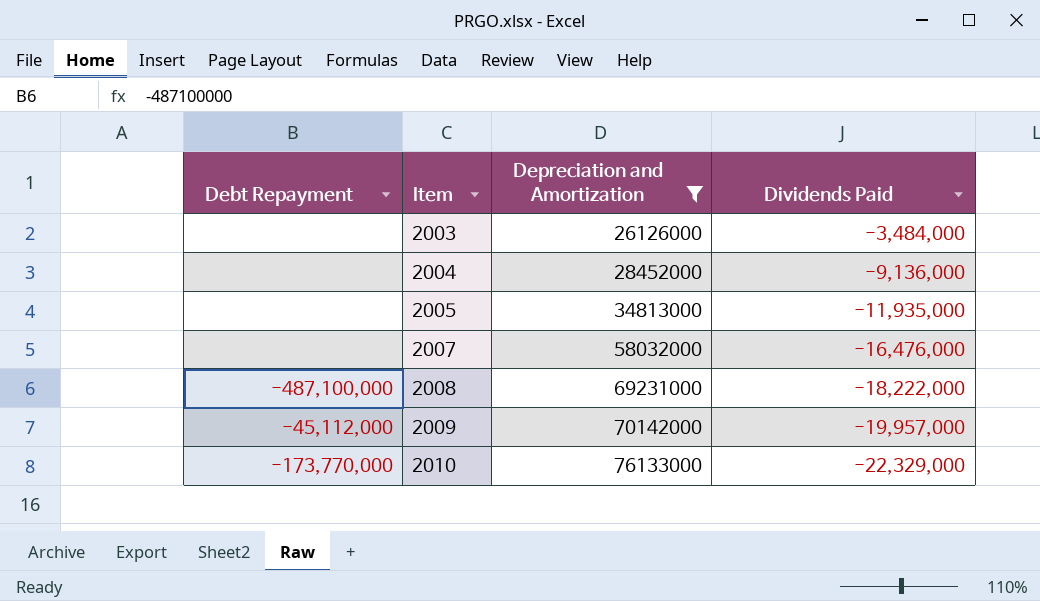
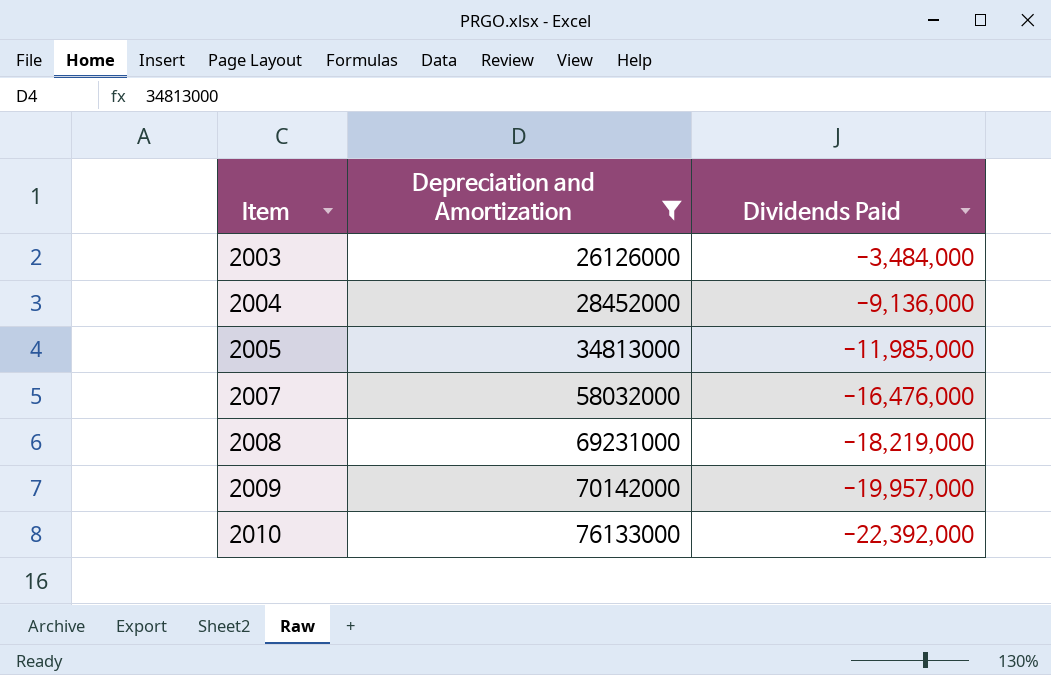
column Debt Repayment | position: 1 -> none
2005 | Dividends Paid: -11,935,000 -> -11,985,000
2008 | Dividends Paid: -18,222,000 -> -18,219,000
2010 | Dividends Paid: -22,329,000 -> -22,392,000

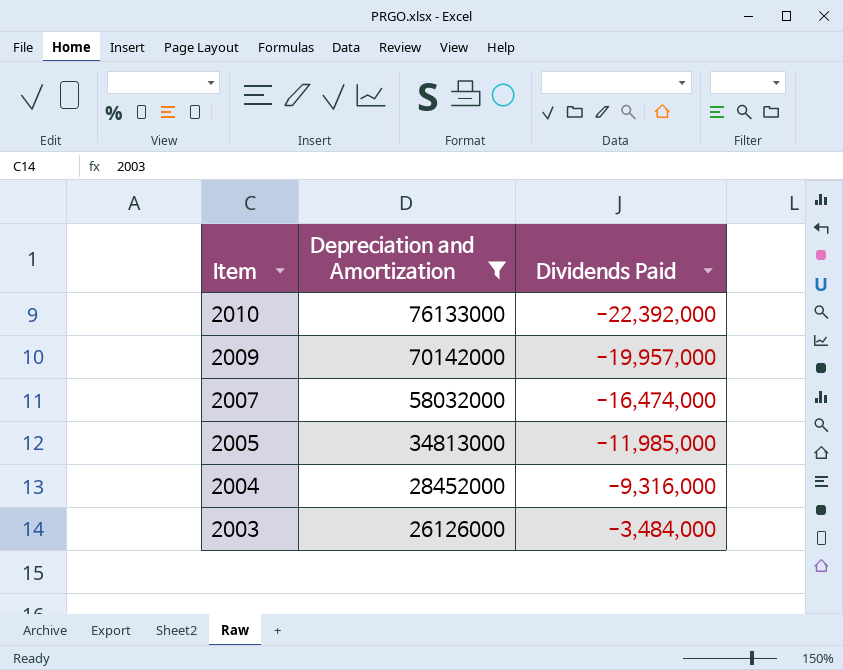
row order: Item ascending -> Item descending
row 2008: 69231000 | -18,219,000 -> none
2007 | Dividends Paid: -16,476,000 -> -16,474,000
2004 | Dividends Paid: -9,136,000 -> -9,316,000

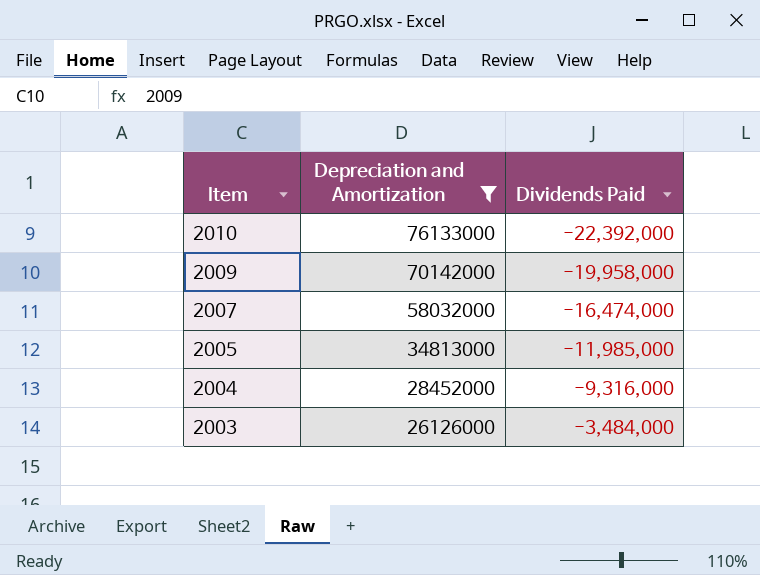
2009 | Dividends Paid: -19,957,000 -> -19,958,000

